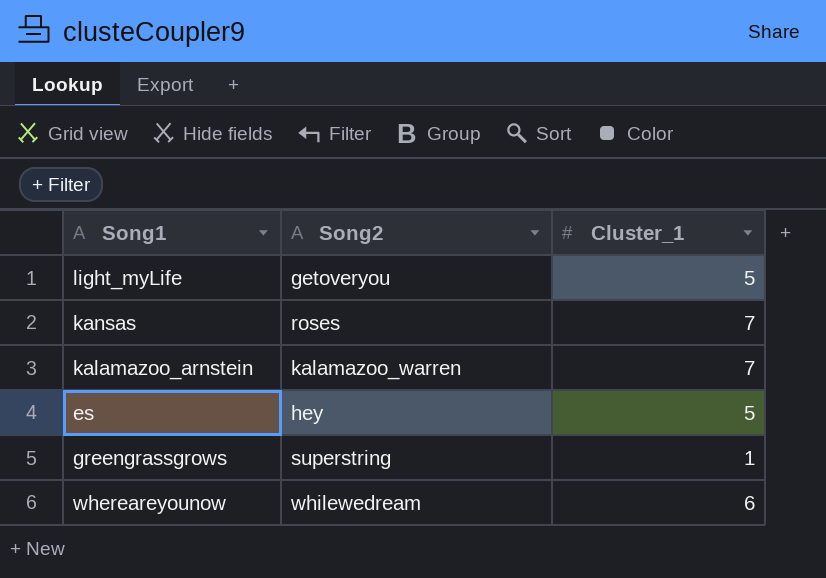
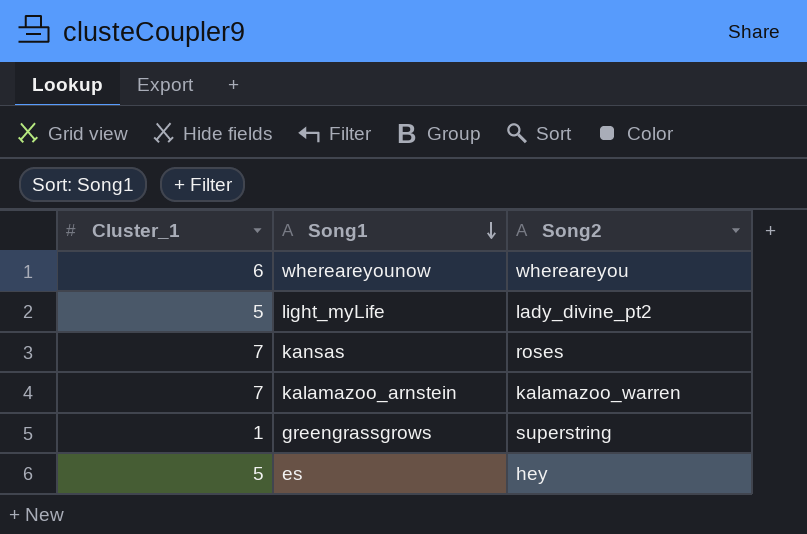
row order: none -> Song1 descending
column Cluster_1 | position: 3 -> 1
whereareyounow | Song2: whilewedream -> whereareyou
light_myLife | Song2: getoveryou -> lady_divine_pt2

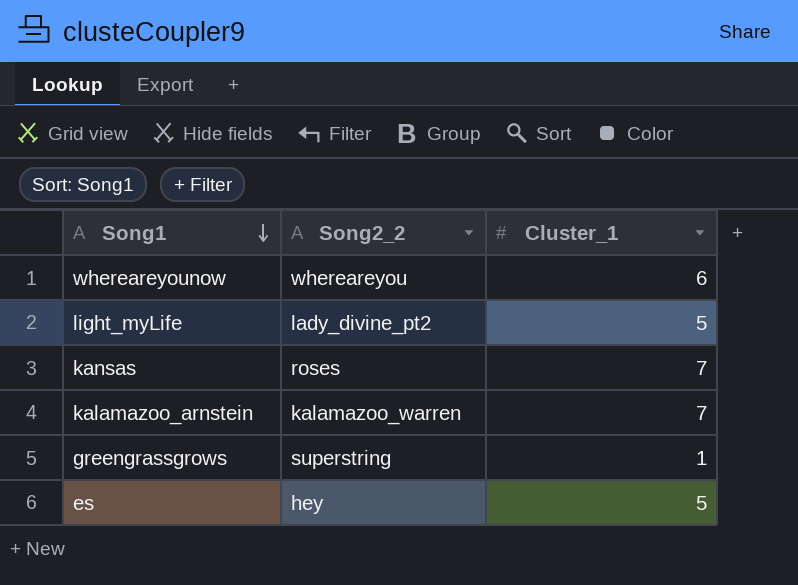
column name: Song2 -> Song2_2
column Cluster_1 | position: 1 -> 3

